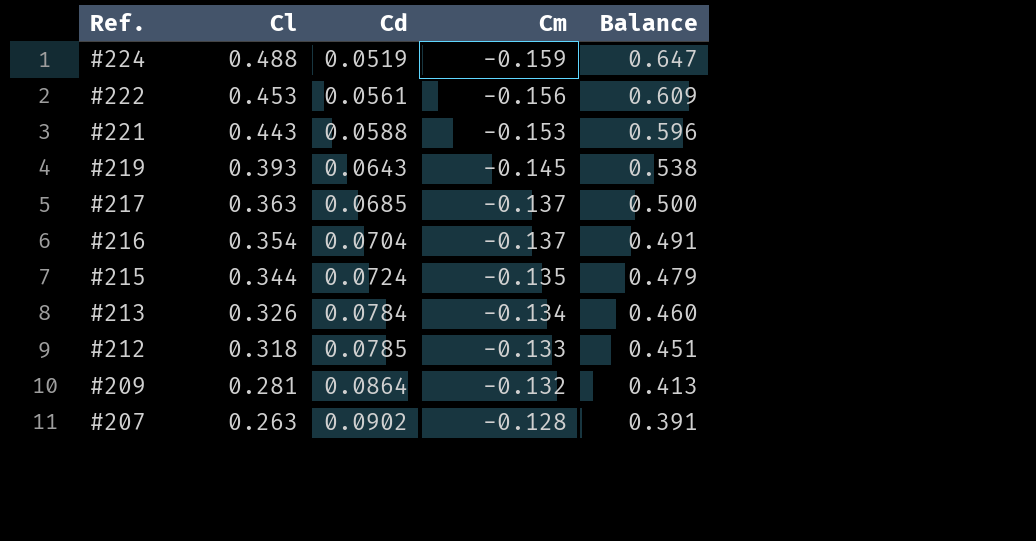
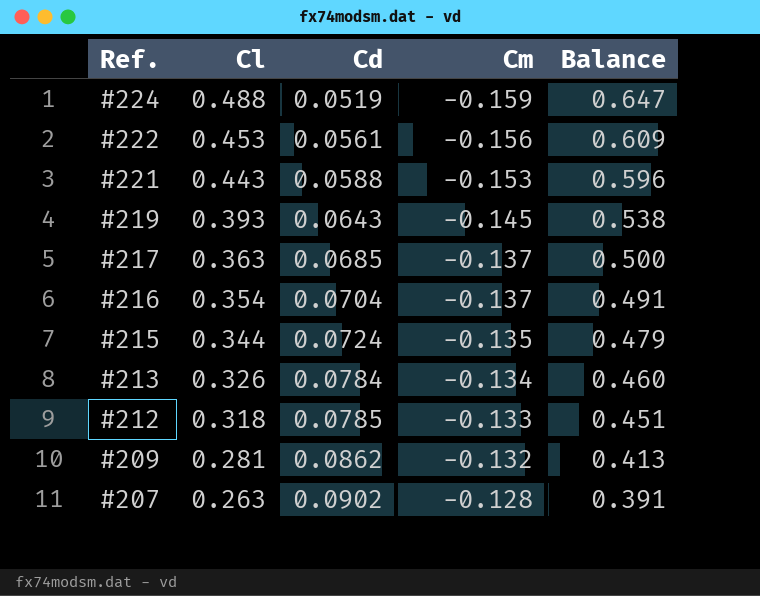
#209 | Cd: 0.0864 -> 0.0862

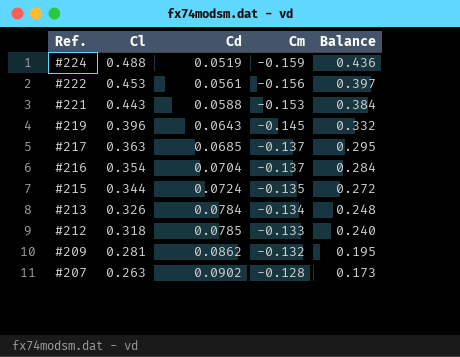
column Balance | formula: [Cl] - [Cm] -> [Cl] - [Cd]
#219 | Cl: 0.393 -> 0.396

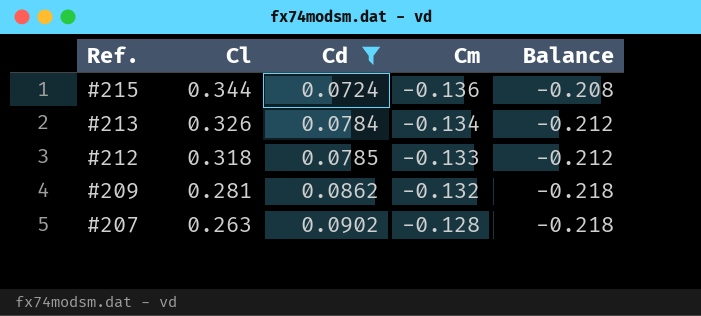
filter: none -> Cd >= 0.0724
column Balance | formula: [Cl] - [Cd] -> [Cm] - [Cd]
#215 | Cm: -0.135 -> -0.136

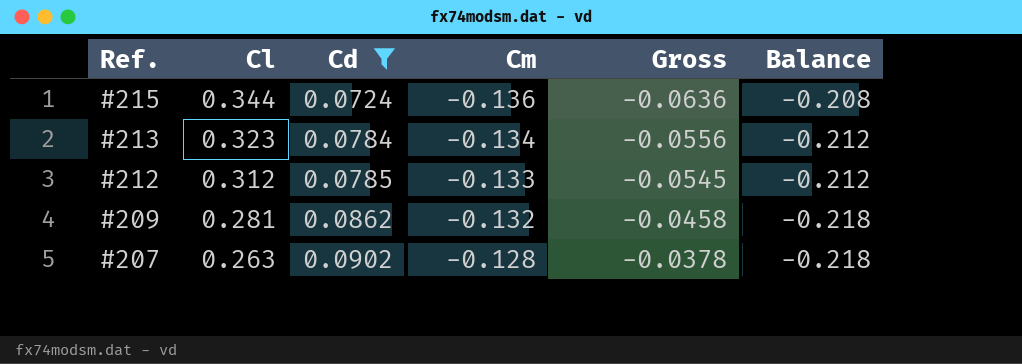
column Gross | formula: none -> [Cd] + [Cm]
#213 | Cl: 0.326 -> 0.323
#212 | Cl: 0.318 -> 0.312

